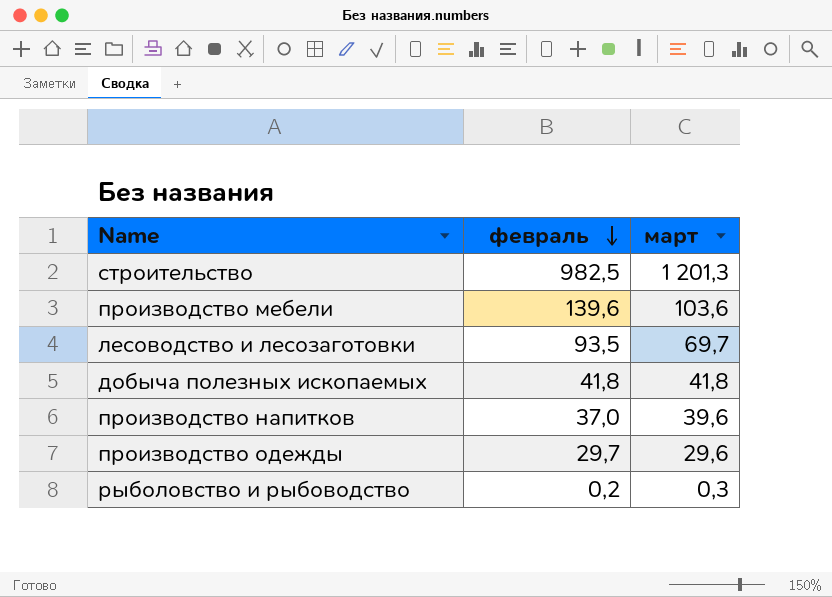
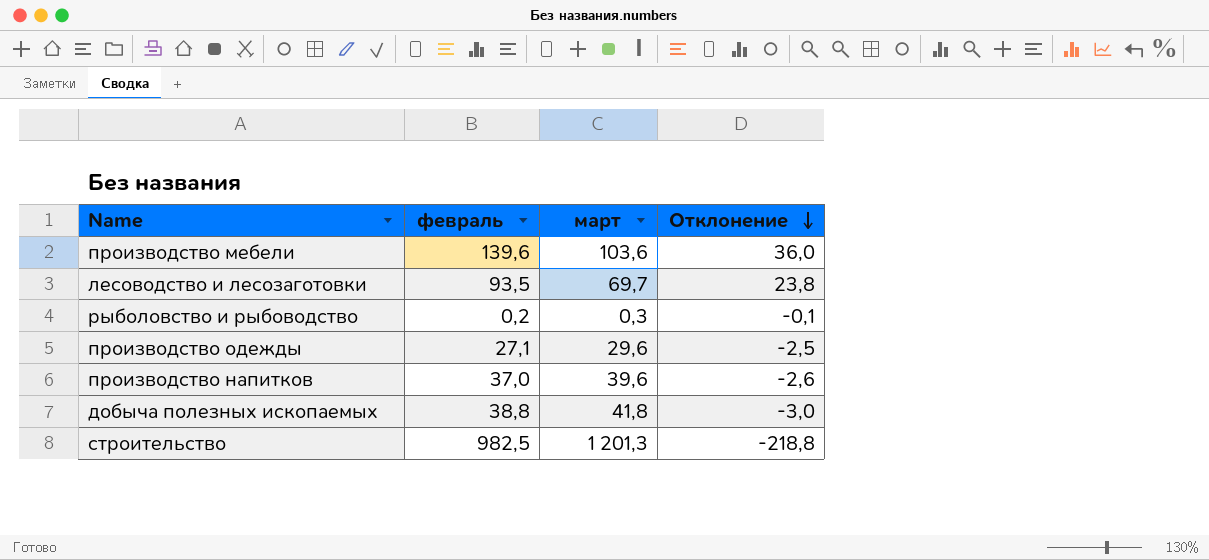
row order: февраль descending -> Отклонение descending
column Отклонение | formula: none -> [февраль] - [март]
производство одежды | февраль: 29,7 -> 27,1
добыча полезных ископаемых | февраль: 41,8 -> 38,8

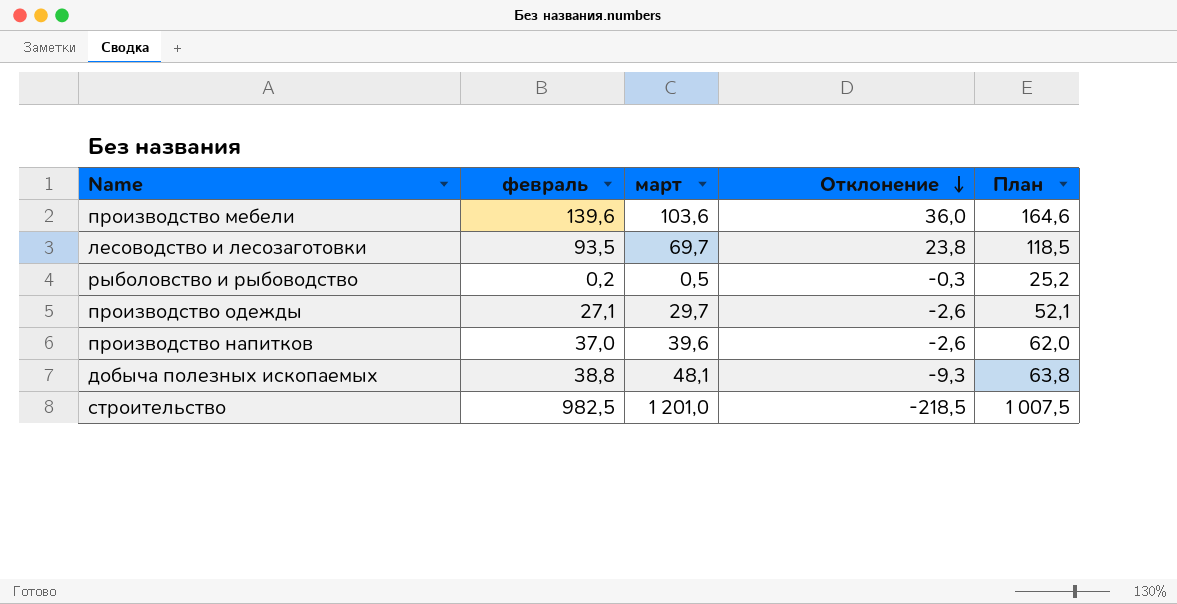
column План | formula: none -> [февраль] + 25
рыболовство и рыбоводство | март: 0,3 -> 0,5
рыболовство и рыбоводство | Отклонение: -0,1 -> -0,3
производство одежды | март: 29,6 -> 29,7
производство одежды | Отклонение: -2,5 -> -2,6
добыча полезных ископаемых | март: 41,8 -> 48,1
добыча полезных ископаемых | Отклонение: -3,0 -> -9,3
строительство | март: 1 201,3 -> 1 201,0
строительство | Отклонение: -218,8 -> -218,5

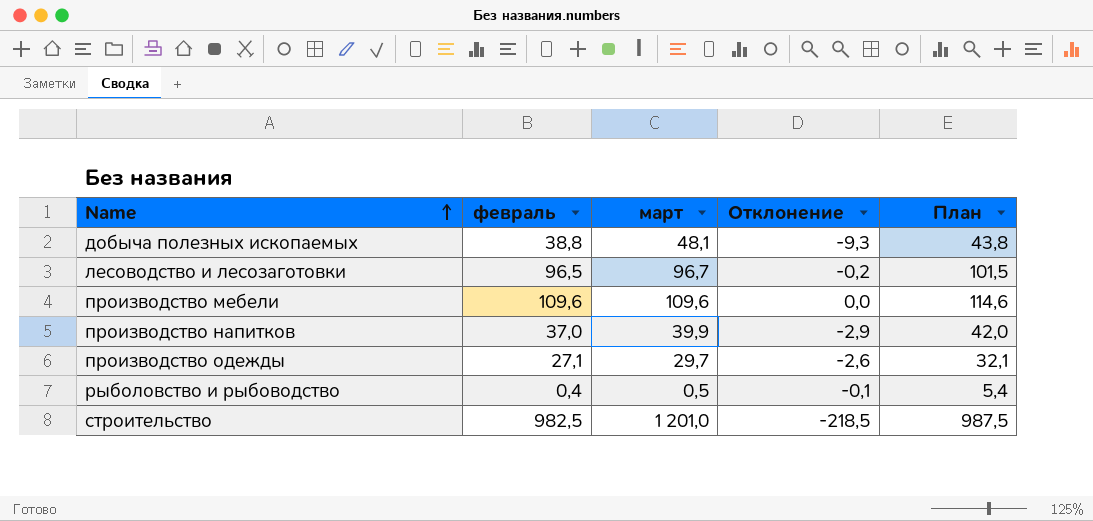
row order: Отклонение descending -> Name ascending
column План | formula: [февраль] + 25 -> [февраль] + 5
лесоводство и лесозаготовки | февраль: 93,5 -> 96,5
лесоводство и лесозаготовки | март: 69,7 -> 96,7
лесоводство и лесозаготовки | Отклонение: 23,8 -> -0,2
производство мебели | февраль: 139,6 -> 109,6
производство мебели | март: 103,6 -> 109,6
производство мебели | Отклонение: 36,0 -> 0,0
производство напитков | март: 39,6 -> 39,9
производство напитков | Отклонение: -2,6 -> -2,9
рыболовство и рыбоводство | февраль: 0,2 -> 0,4
рыболовство и рыбоводство | Отклонение: -0,3 -> -0,1

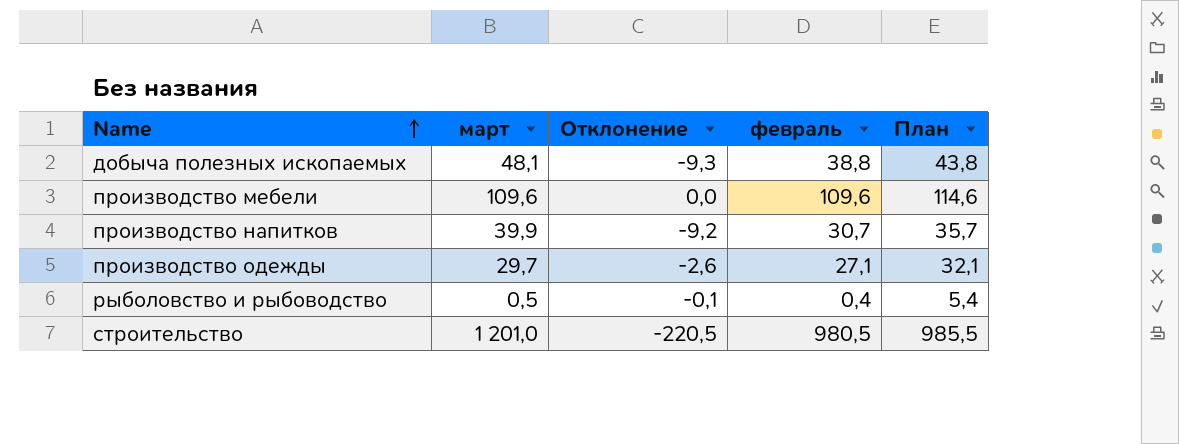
column февраль | position: 2 -> 4
row лесоводство и лесозаготовки: 96,5 | 96,7 | -0,2 | 101,5 -> none
производство напитков | Отклонение: -2,9 -> -9,2
производство напитков | февраль: 37,0 -> 30,7
производство напитков | План: 42,0 -> 35,7
строительство | Отклонение: -218,5 -> -220,5
строительство | февраль: 982,5 -> 980,5
строительство | План: 987,5 -> 985,5

